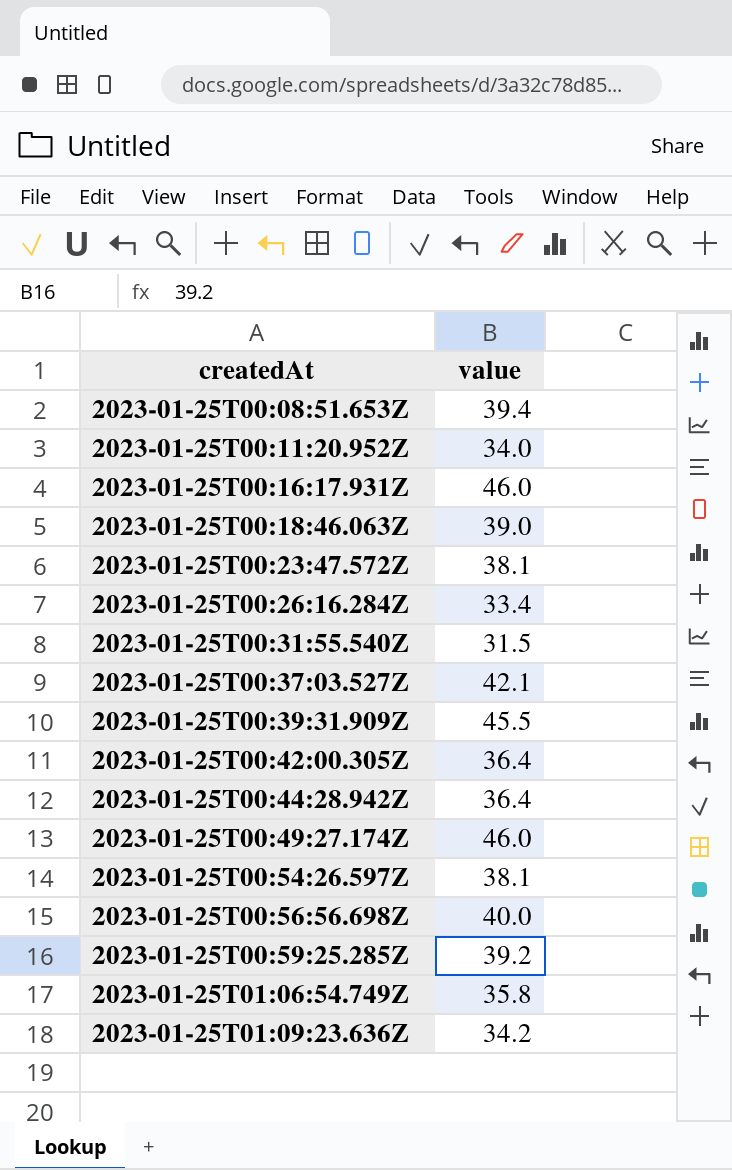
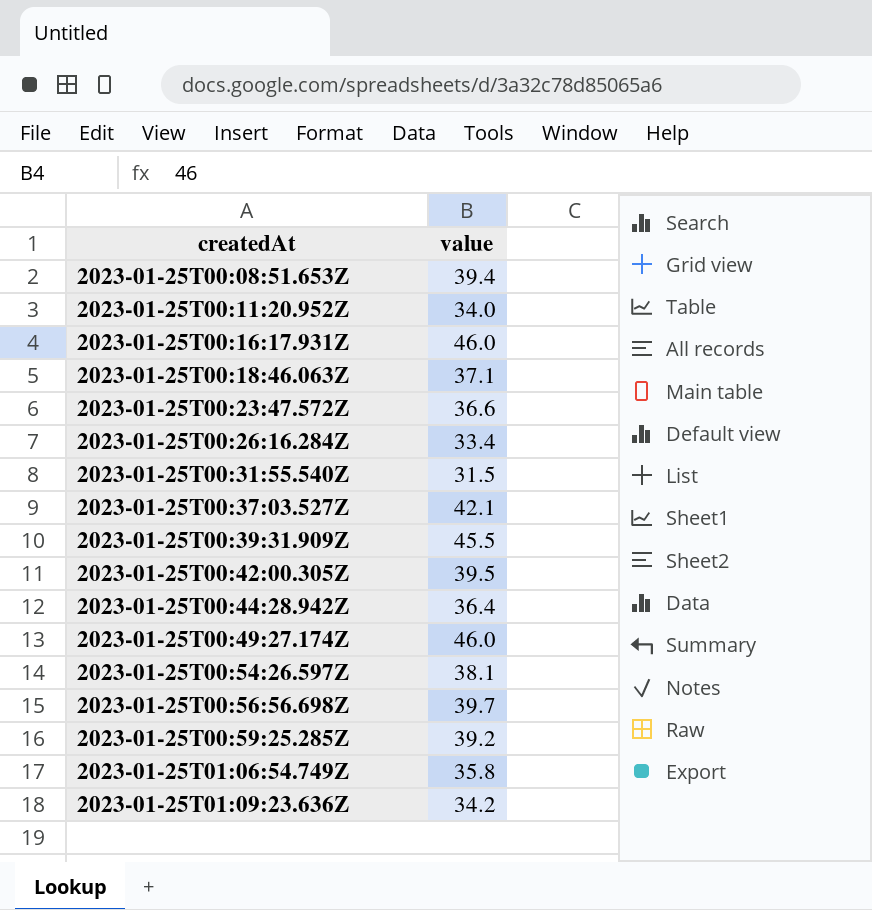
2023-01-25T00:18:46.063Z | value: 39.0 -> 37.1
2023-01-25T00:23:47.572Z | value: 38.1 -> 36.6
2023-01-25T00:42:00.305Z | value: 36.4 -> 39.5
2023-01-25T00:56:56.698Z | value: 40.0 -> 39.7

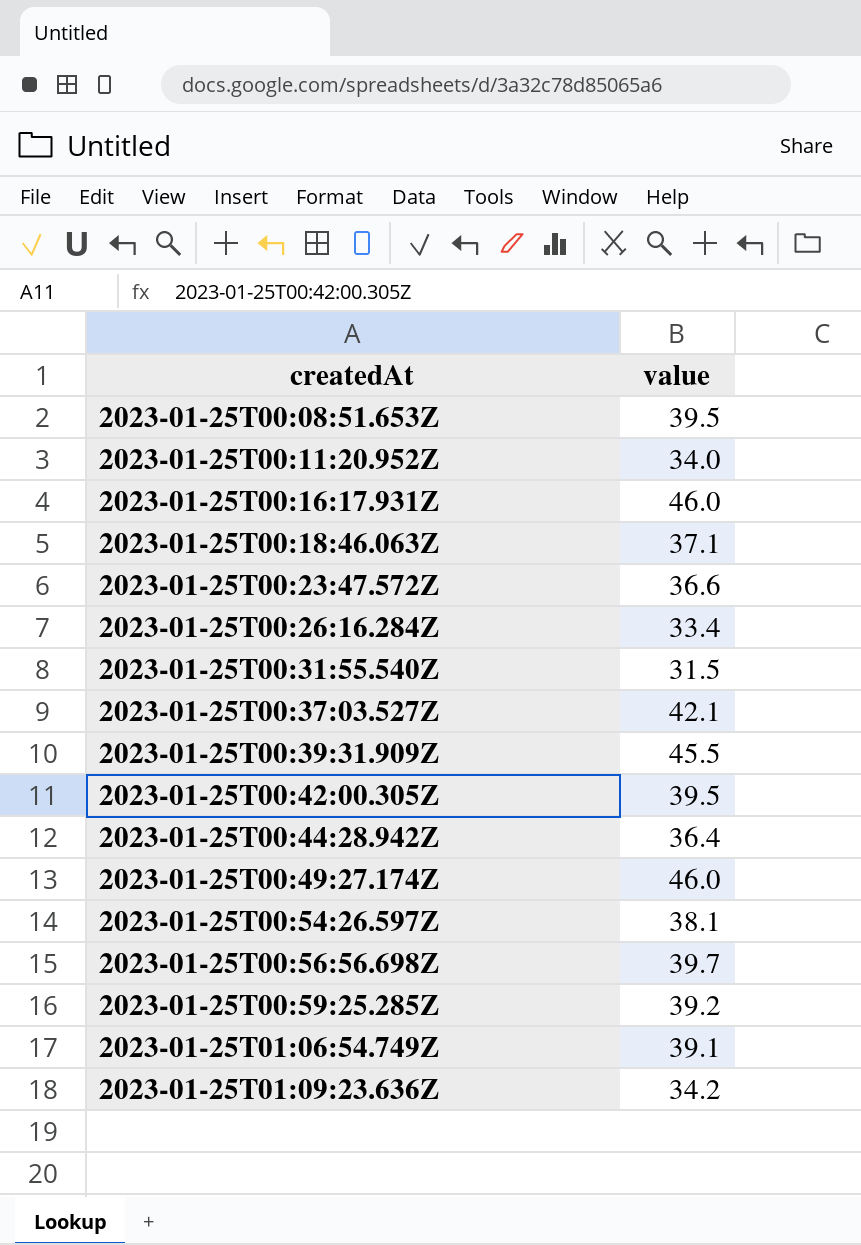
2023-01-25T00:08:51.653Z | value: 39.4 -> 39.5
2023-01-25T01:06:54.749Z | value: 35.8 -> 39.1

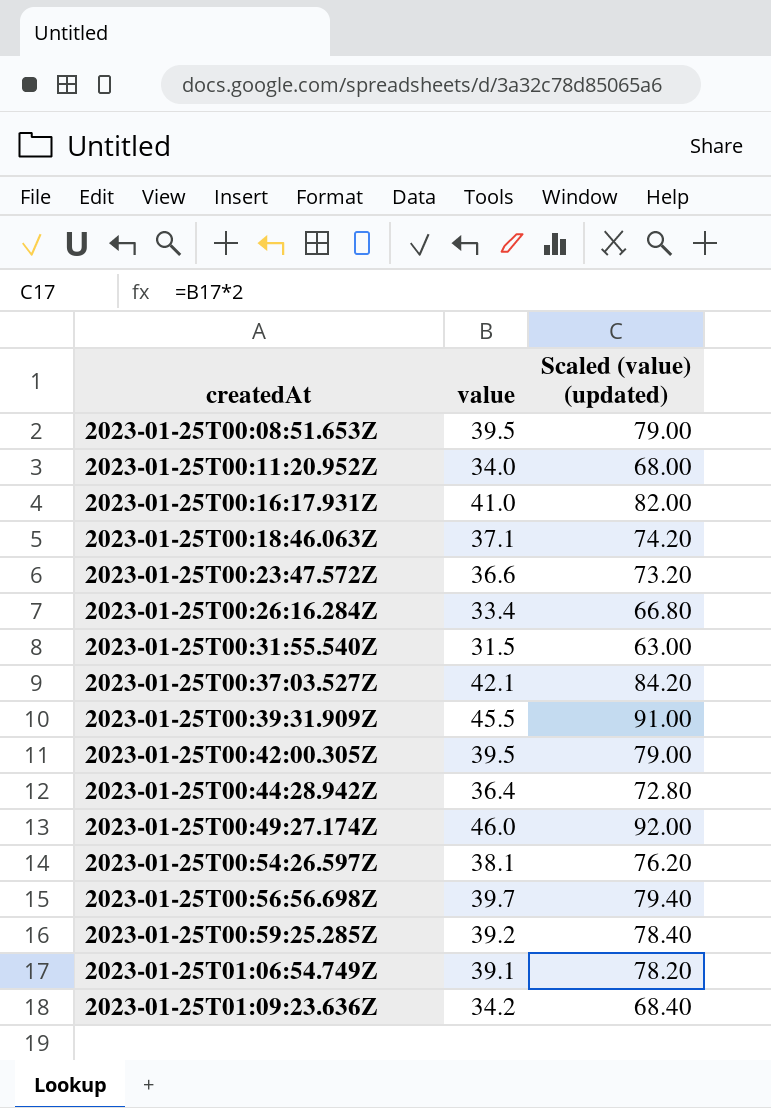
column Scaled (value) (updated) | formula: none -> [value] * 2
2023-01-25T00:16:17.931Z | value: 46.0 -> 41.0

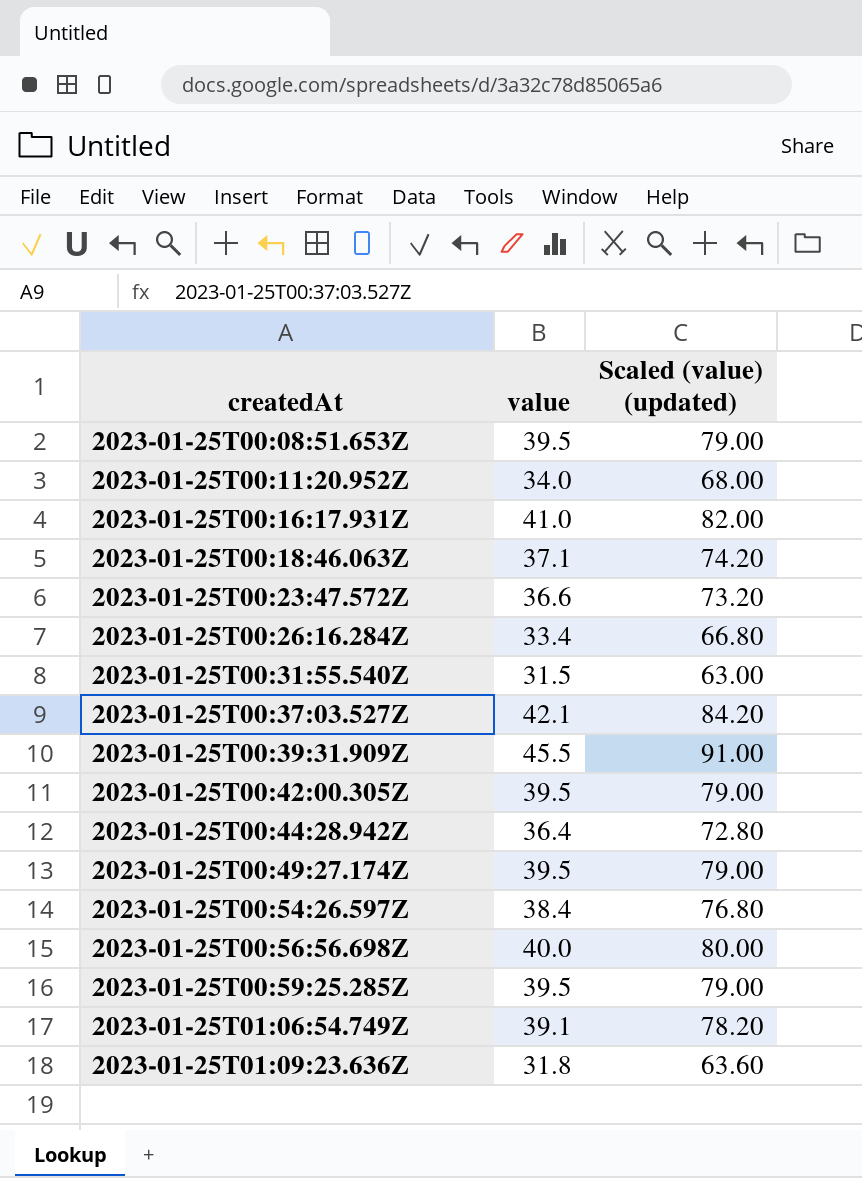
2023-01-25T00:49:27.174Z | value: 46.0 -> 39.5
2023-01-25T00:49:27.174Z | Scaled (value) (updated): 92.00 -> 79.00
2023-01-25T00:54:26.597Z | value: 38.1 -> 38.4
2023-01-25T00:54:26.597Z | Scaled (value) (updated): 76.20 -> 76.80
2023-01-25T00:56:56.698Z | value: 39.7 -> 40.0
2023-01-25T00:56:56.698Z | Scaled (value) (updated): 79.40 -> 80.00
2023-01-25T00:59:25.285Z | value: 39.2 -> 39.5
2023-01-25T00:59:25.285Z | Scaled (value) (updated): 78.40 -> 79.00
2023-01-25T01:09:23.636Z | value: 34.2 -> 31.8
2023-01-25T01:09:23.636Z | Scaled (value) (updated): 68.40 -> 63.60

